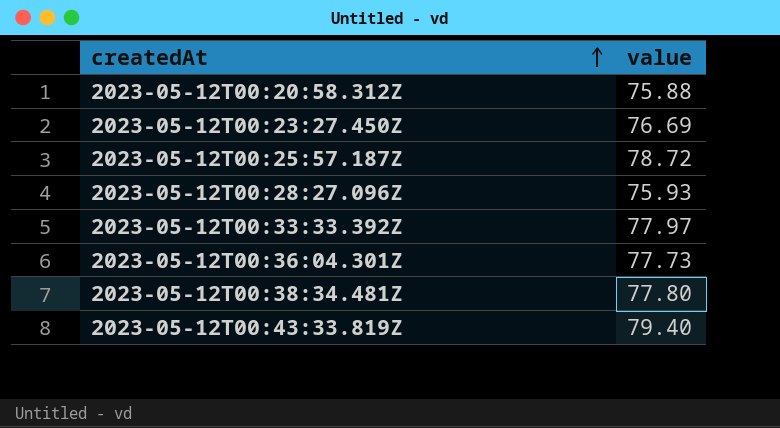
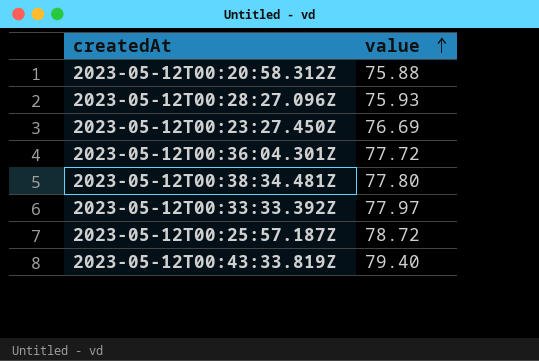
row order: createdAt ascending -> value ascending
2023-05-12T00:36:04.301Z | value: 77.73 -> 77.72

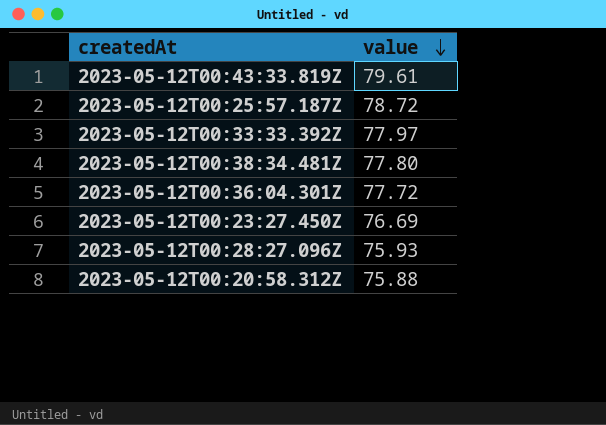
row order: value ascending -> value descending
2023-05-12T00:43:33.819Z | value: 79.40 -> 79.61

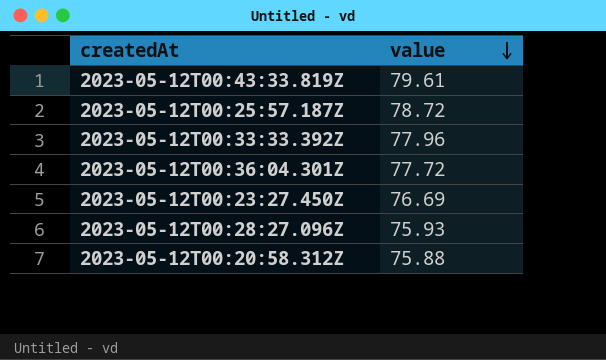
row 2023-05-12T00:38:34.481Z: 77.80 -> none
2023-05-12T00:33:33.392Z | value: 77.97 -> 77.96

